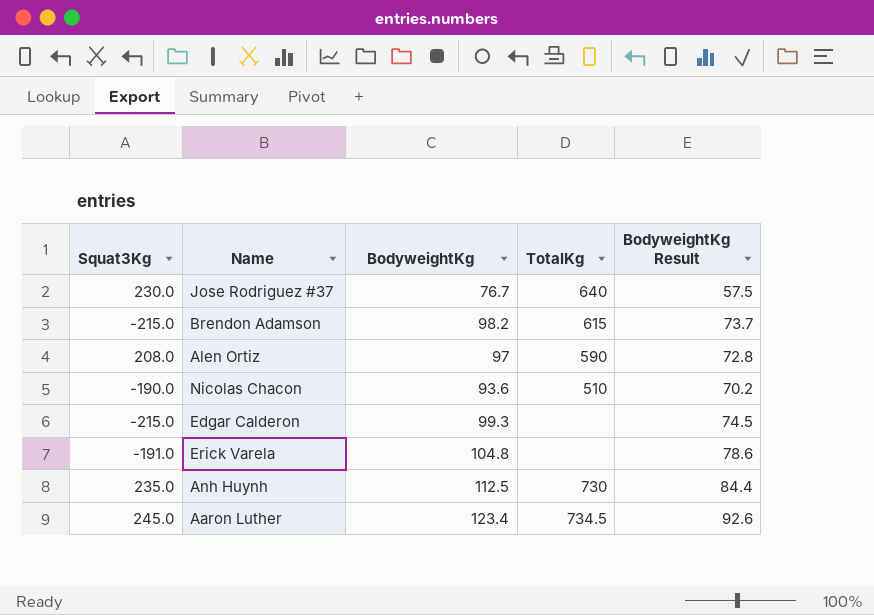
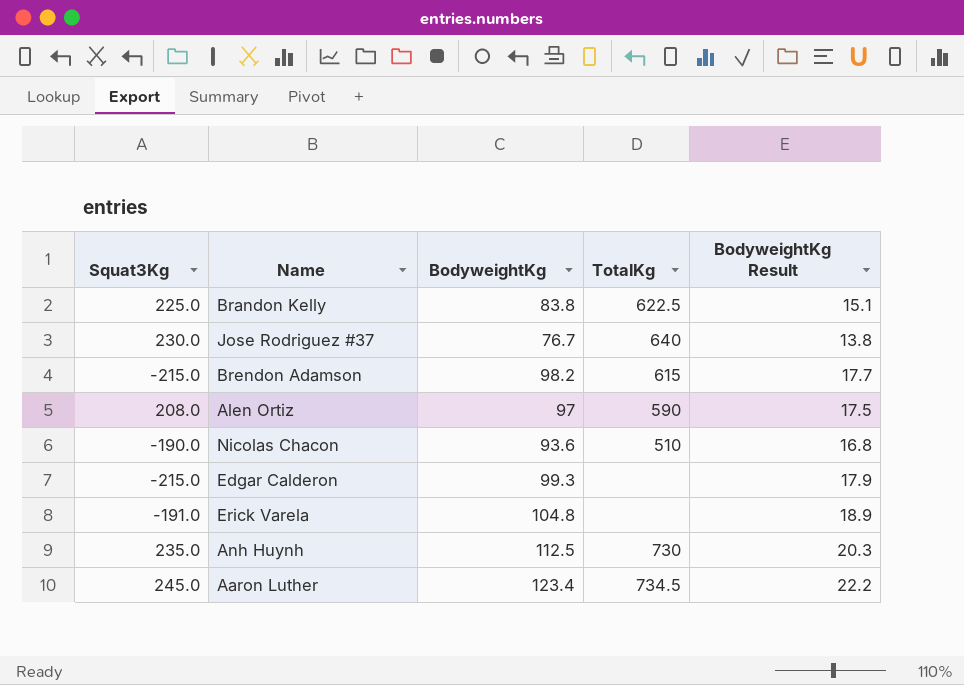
column BodyweightKg Result | formula: [BodyweightKg] * 0.75 -> [BodyweightKg] * 0.18
row Brandon Kelly: none -> 225.0 | 83.8 | 622.5 | 15.1

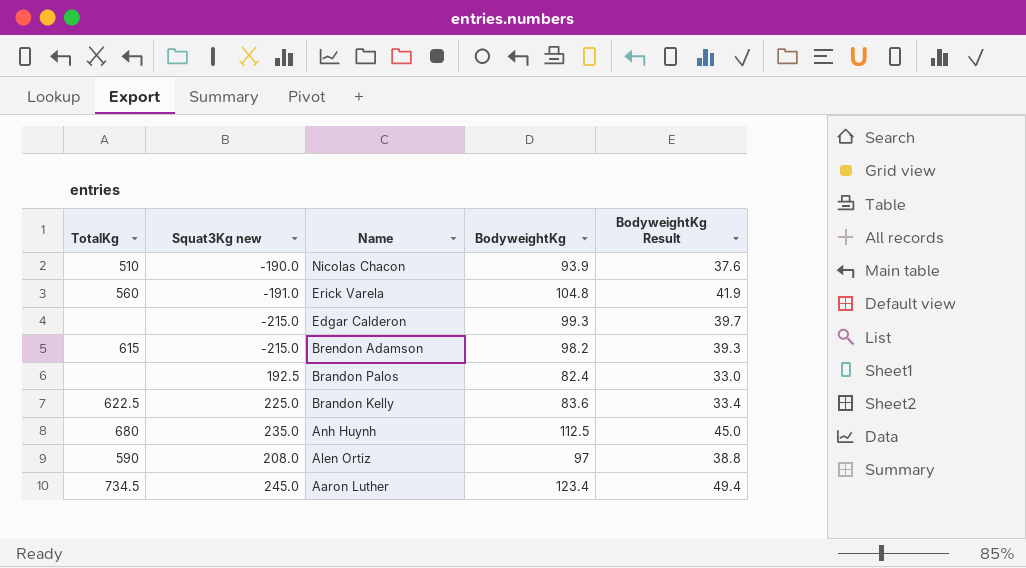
row order: none -> Name descending
column TotalKg | position: 4 -> 1
column name: Squat3Kg -> Squat3Kg new
column BodyweightKg Result | formula: [BodyweightKg] * 0.18 -> [BodyweightKg] * 0.4
row Jose Rodriguez #37: 230.0 | 76.7 | 640 | 13.8 -> none
Nicolas Chacon | BodyweightKg: 93.6 -> 93.9
Erick Varela | TotalKg: none -> 560
row Brandon Palos: none -> none | 192.5 | 82.4 | 33.0
Brandon Kelly | BodyweightKg: 83.8 -> 83.6
Anh Huynh | TotalKg: 730 -> 680

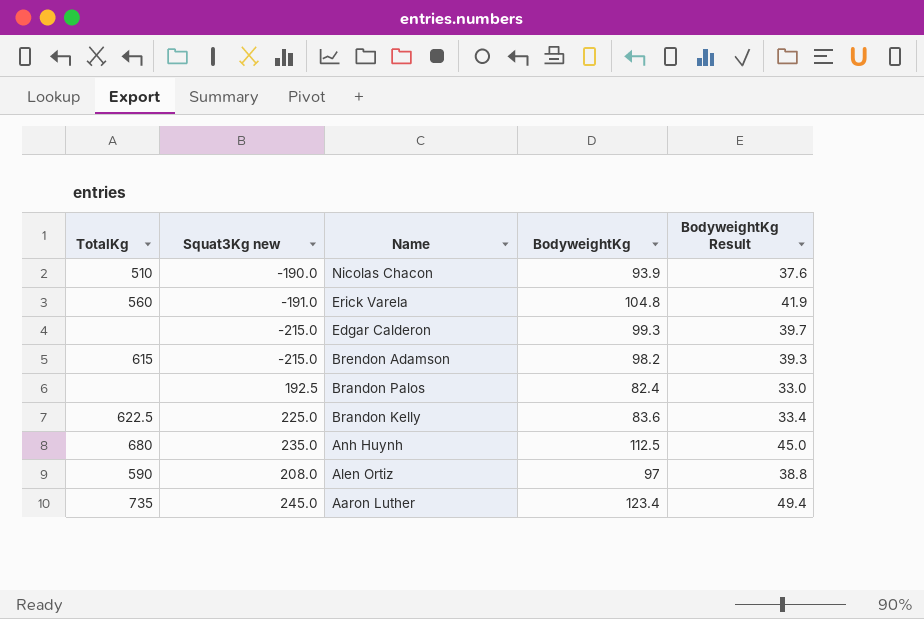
Aaron Luther | TotalKg: 734.5 -> 735

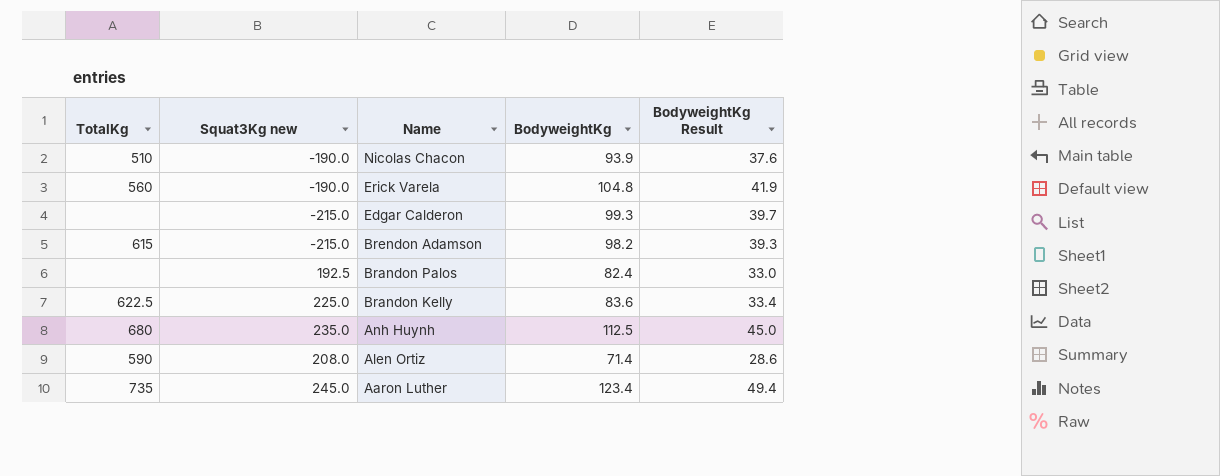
Erick Varela | Squat3Kg new: -191.0 -> -190.0
Alen Ortiz | BodyweightKg: 97 -> 71.4
Alen Ortiz | BodyweightKg Result: 38.8 -> 28.6

